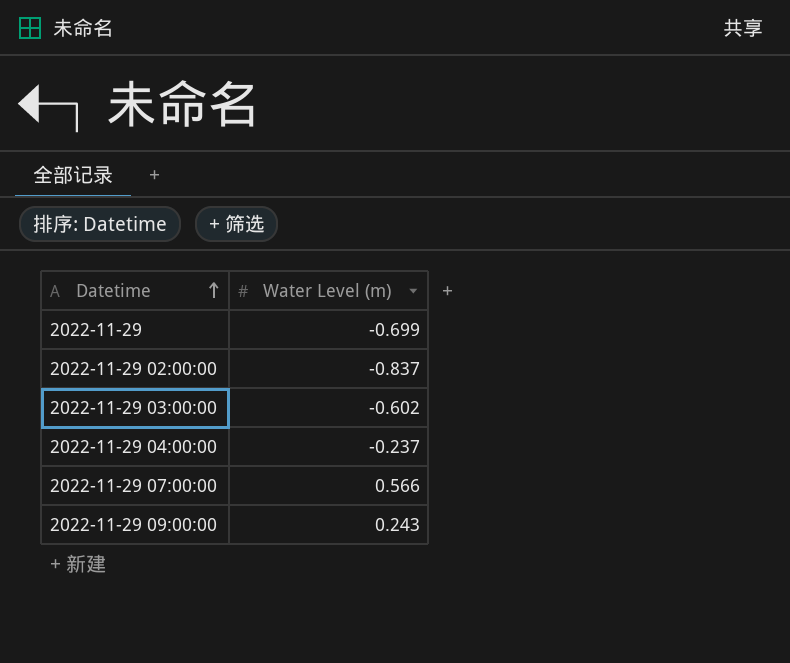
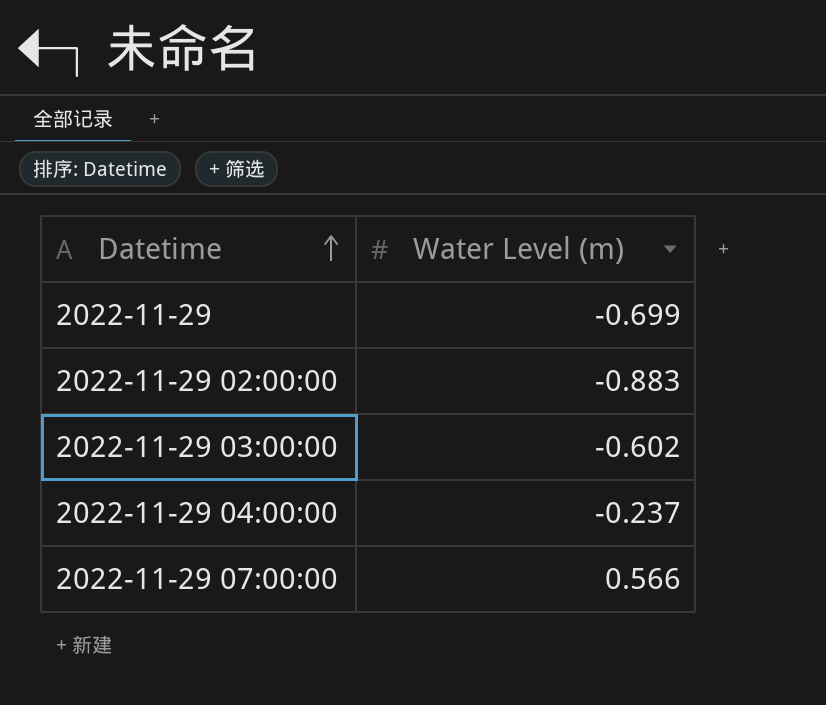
row 2022-11-29 09:00:00: 0.243 -> none
2022-11-29 02:00:00 | Water Level (m): -0.837 -> -0.883

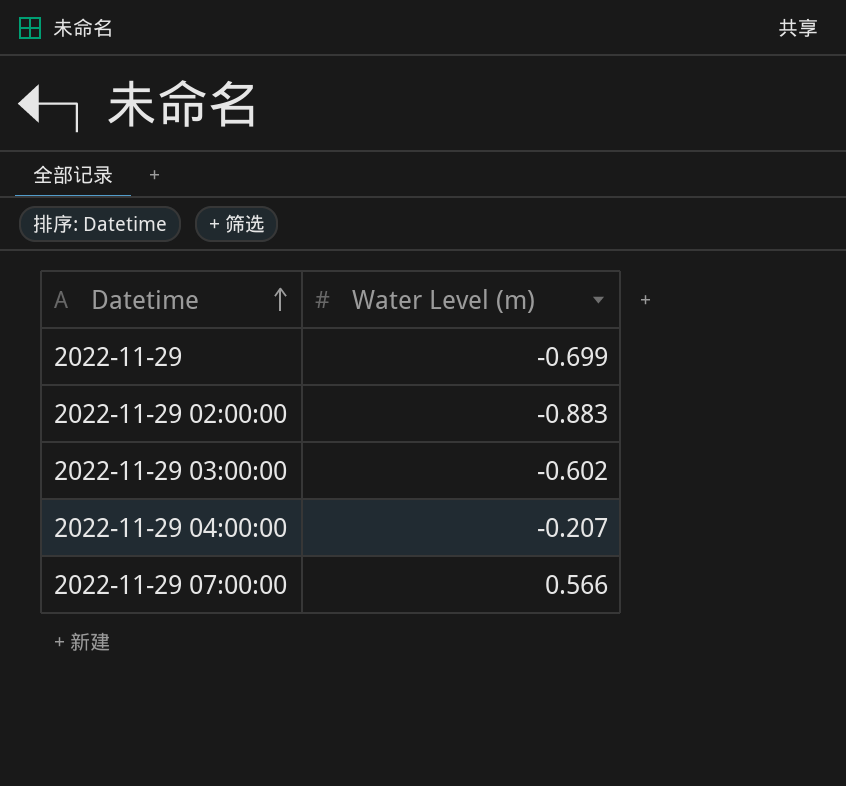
2022-11-29 04:00:00 | Water Level (m): -0.237 -> -0.207

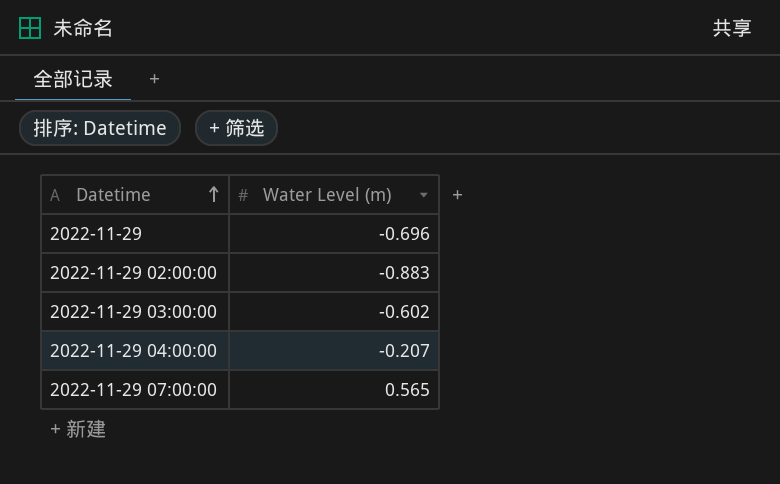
2022-11-29 | Water Level (m): -0.699 -> -0.696
2022-11-29 07:00:00 | Water Level (m): 0.566 -> 0.565

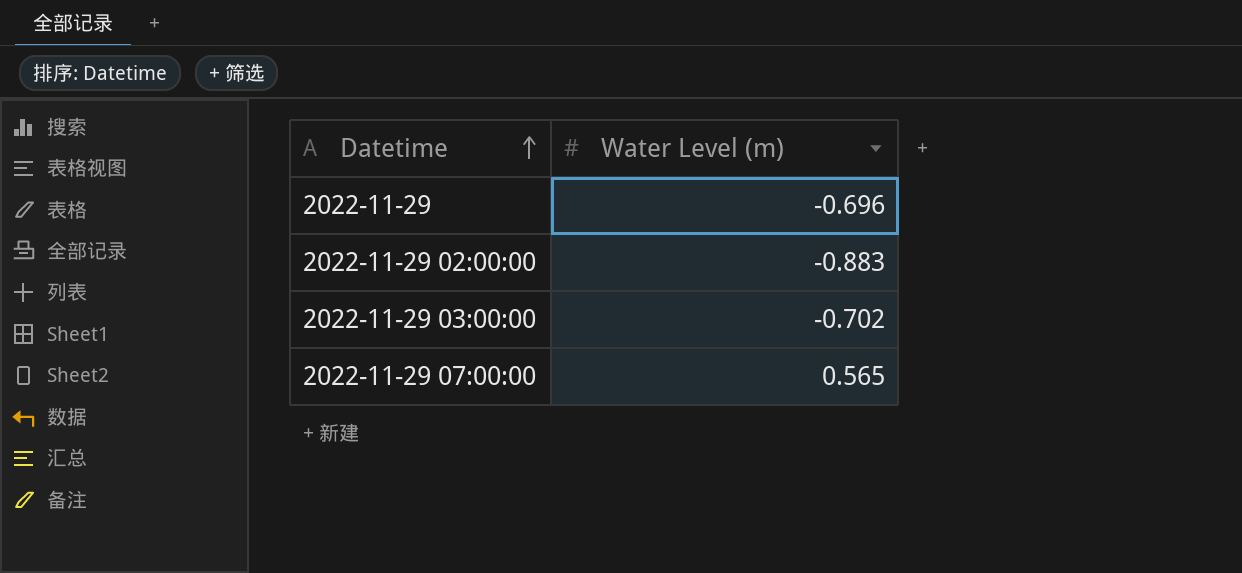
row 2022-11-29 04:00:00: -0.207 -> none
2022-11-29 03:00:00 | Water Level (m): -0.602 -> -0.702

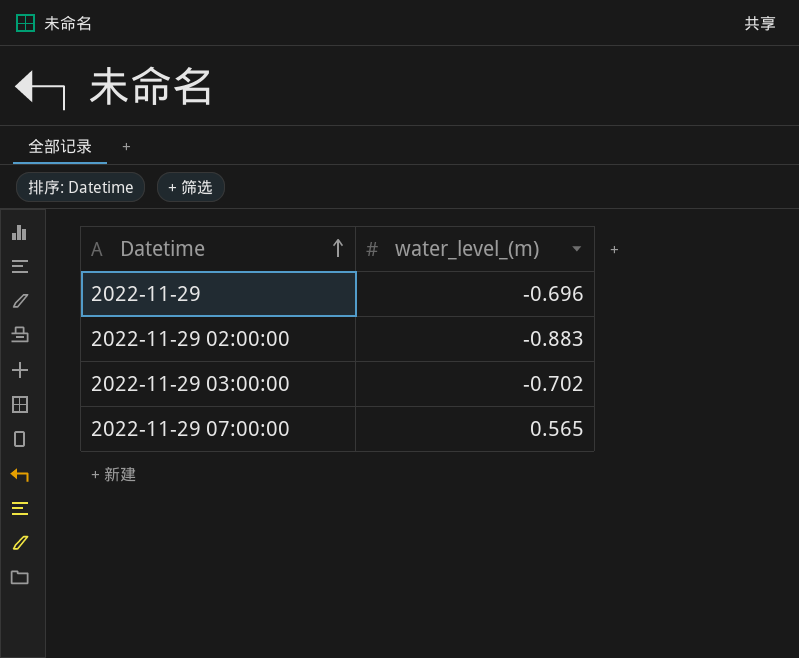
column name: Water Level (m) -> water_level_(m)

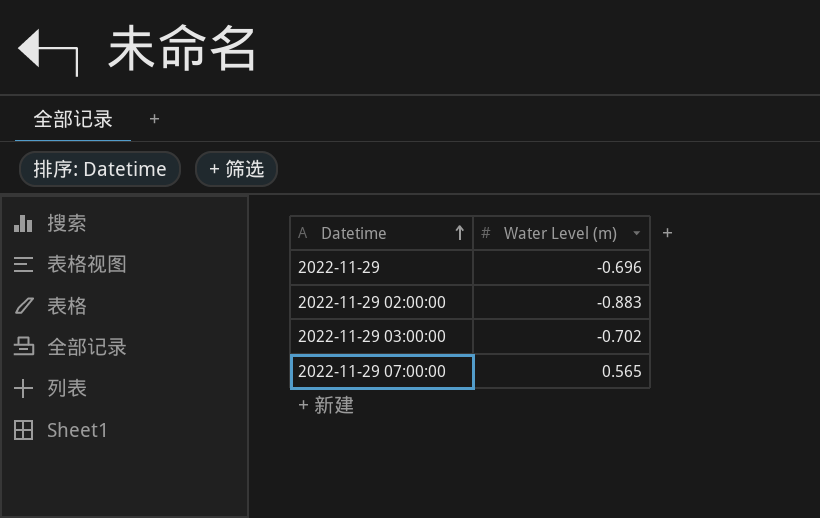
column name: water_level_(m) -> Water Level (m)

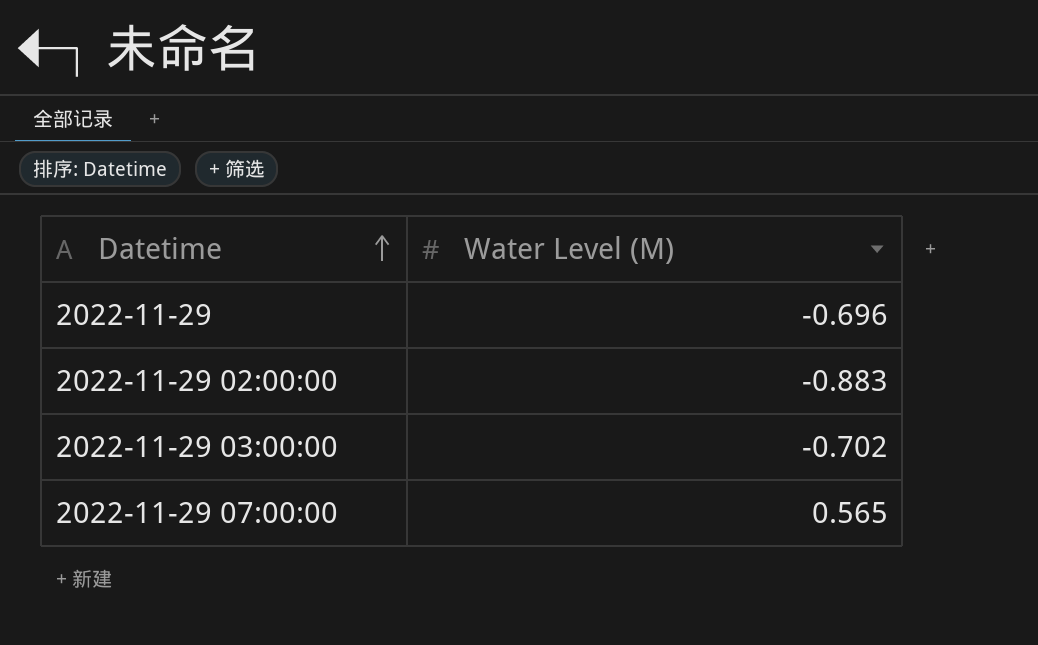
column name: Water Level (m) -> Water Level (M)

